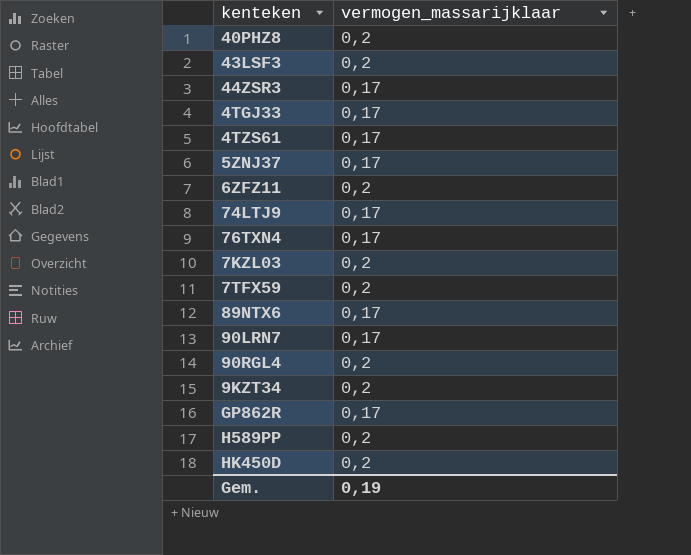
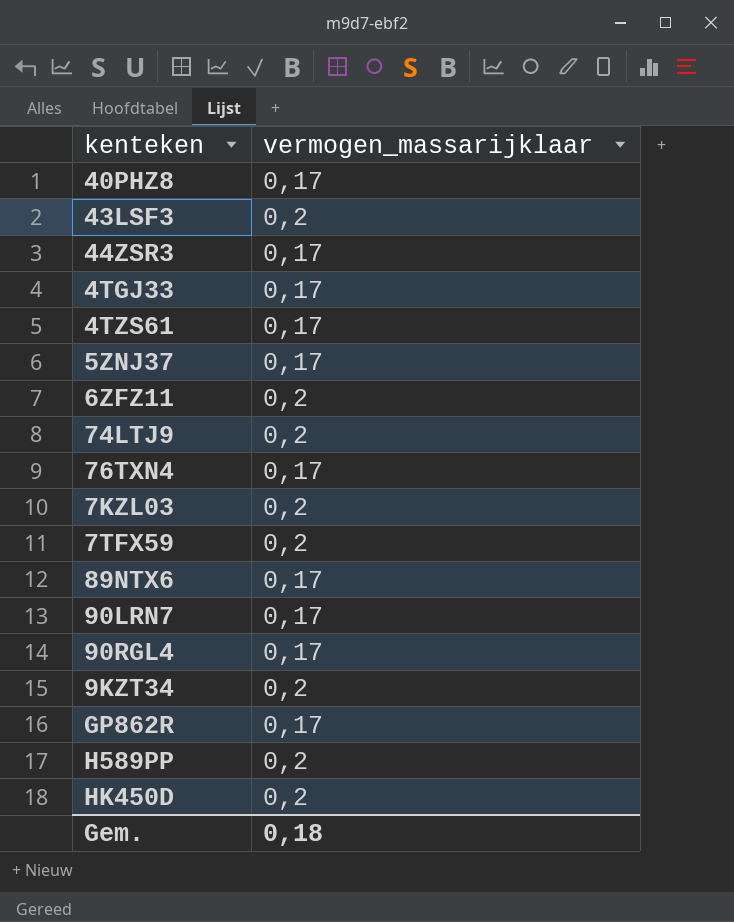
40PHZ8 | vermogen_massarijklaar: 0,2 -> 0,17
74LTJ9 | vermogen_massarijklaar: 0,17 -> 0,2
90RGL4 | vermogen_massarijklaar: 0,2 -> 0,17
Gem. | vermogen_massarijklaar: 0,19 -> 0,18

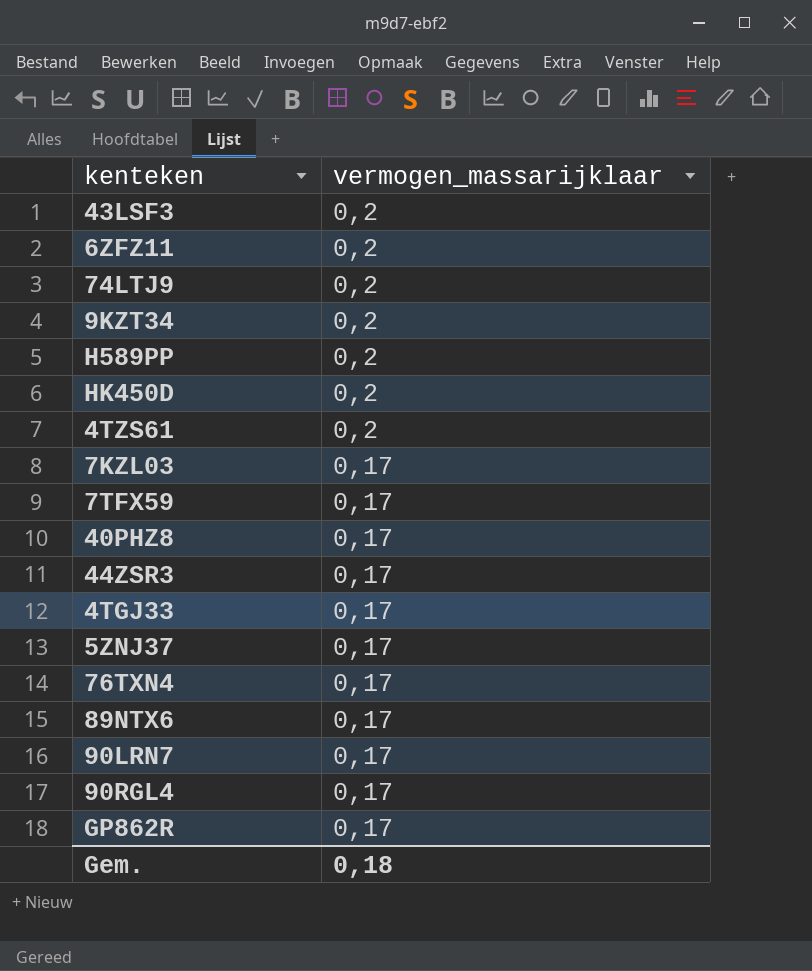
row order: none -> vermogen_massarijklaar descending
4TZS61 | vermogen_massarijklaar: 0,17 -> 0,2
7KZL03 | vermogen_massarijklaar: 0,2 -> 0,17
7TFX59 | vermogen_massarijklaar: 0,2 -> 0,17

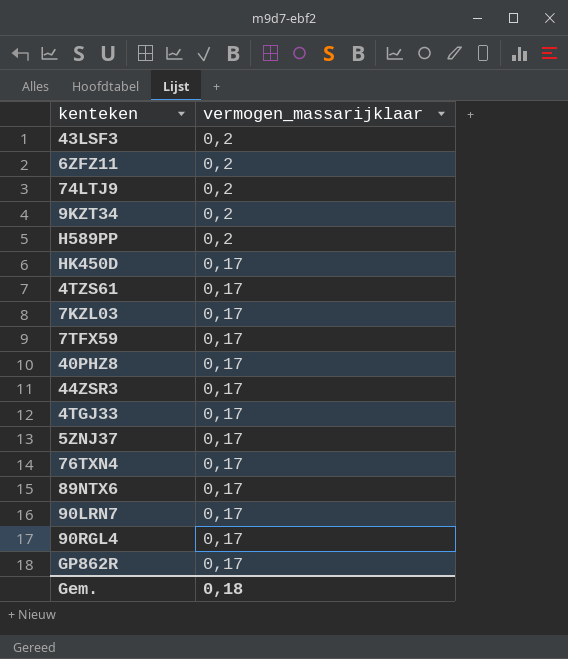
HK450D | vermogen_massarijklaar: 0,2 -> 0,17
4TZS61 | vermogen_massarijklaar: 0,2 -> 0,17

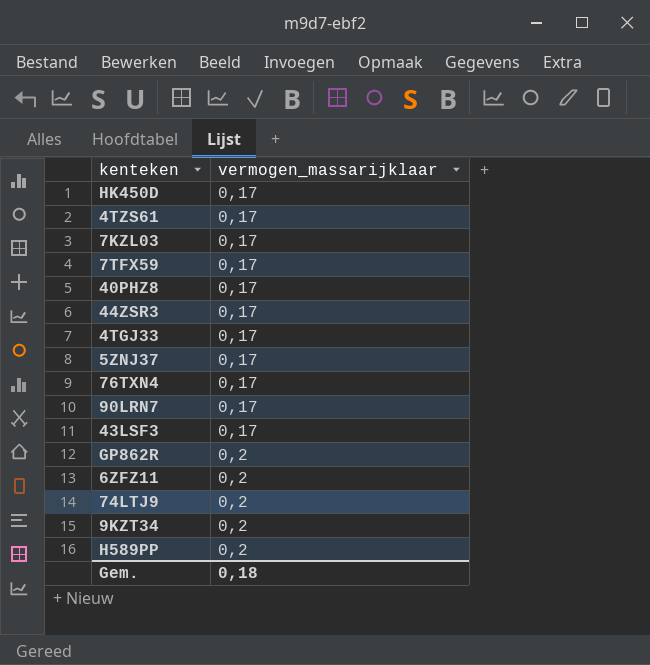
row order: vermogen_massarijklaar descending -> vermogen_massarijklaar ascending
row 89NTX6: 0,17 -> none
row 90RGL4: 0,17 -> none
43LSF3 | vermogen_massarijklaar: 0,2 -> 0,17
GP862R | vermogen_massarijklaar: 0,17 -> 0,2

